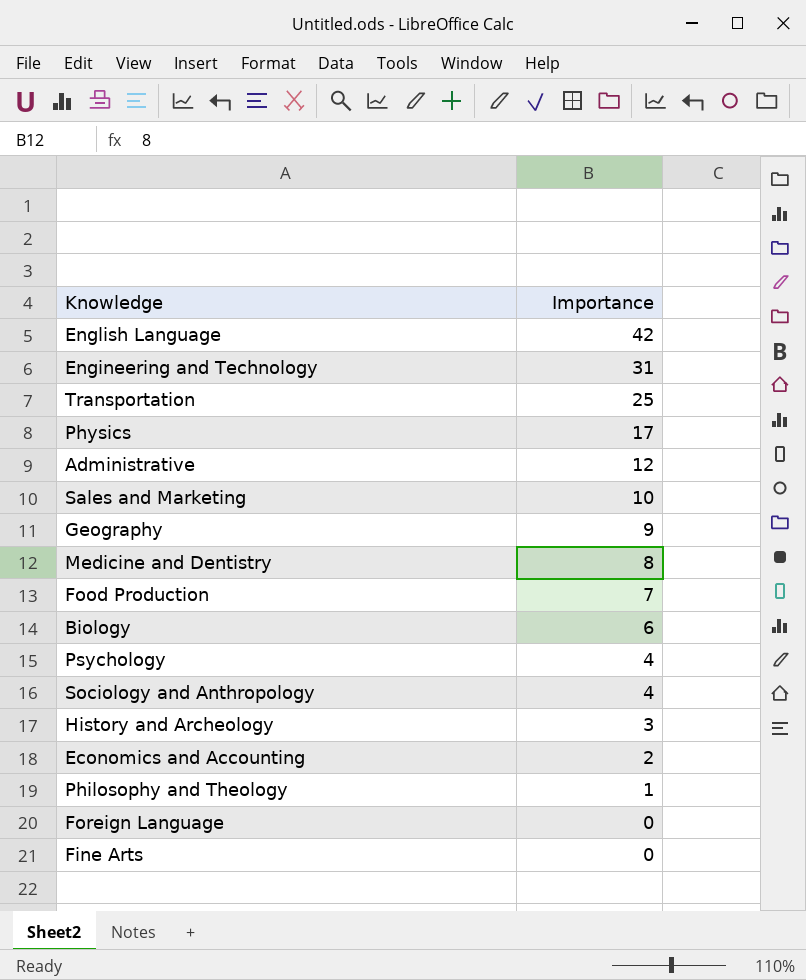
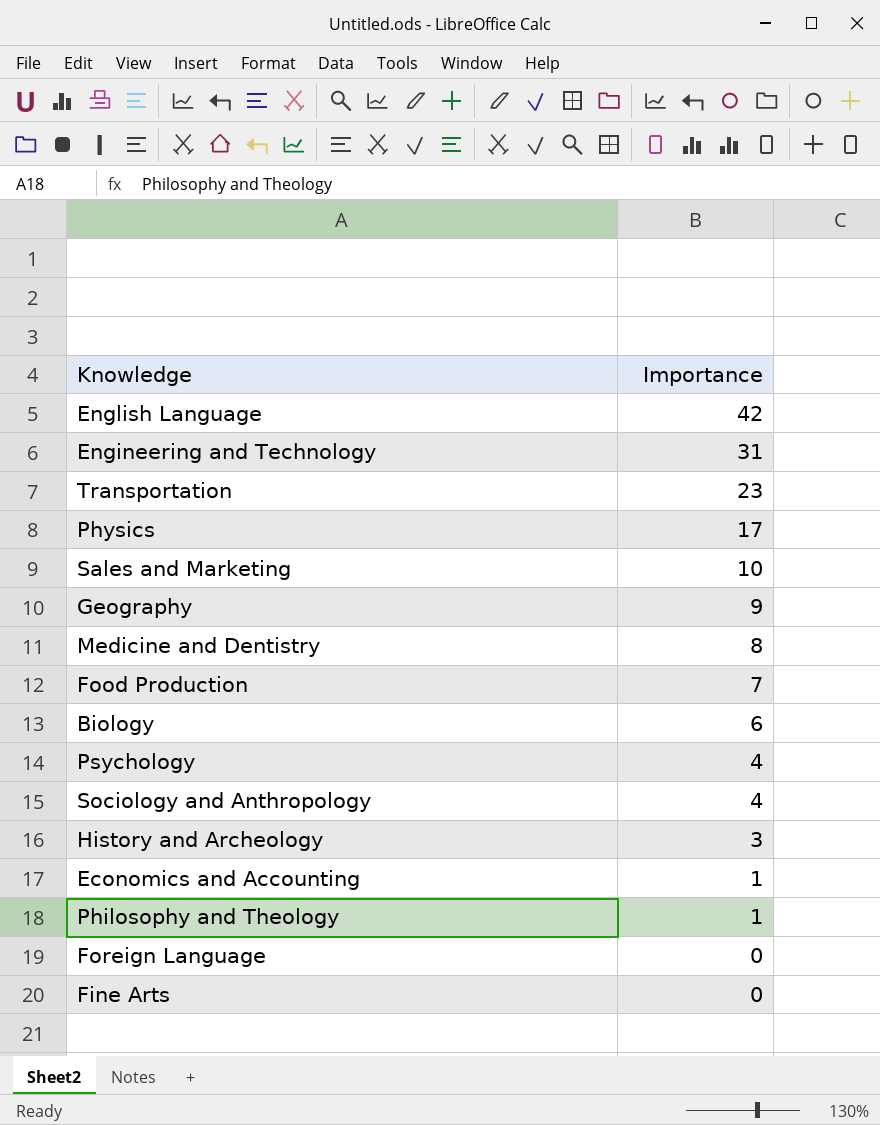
row Administrative: 12 -> none
Transportation | Importance: 25 -> 23
Economics and Accounting | Importance: 2 -> 1

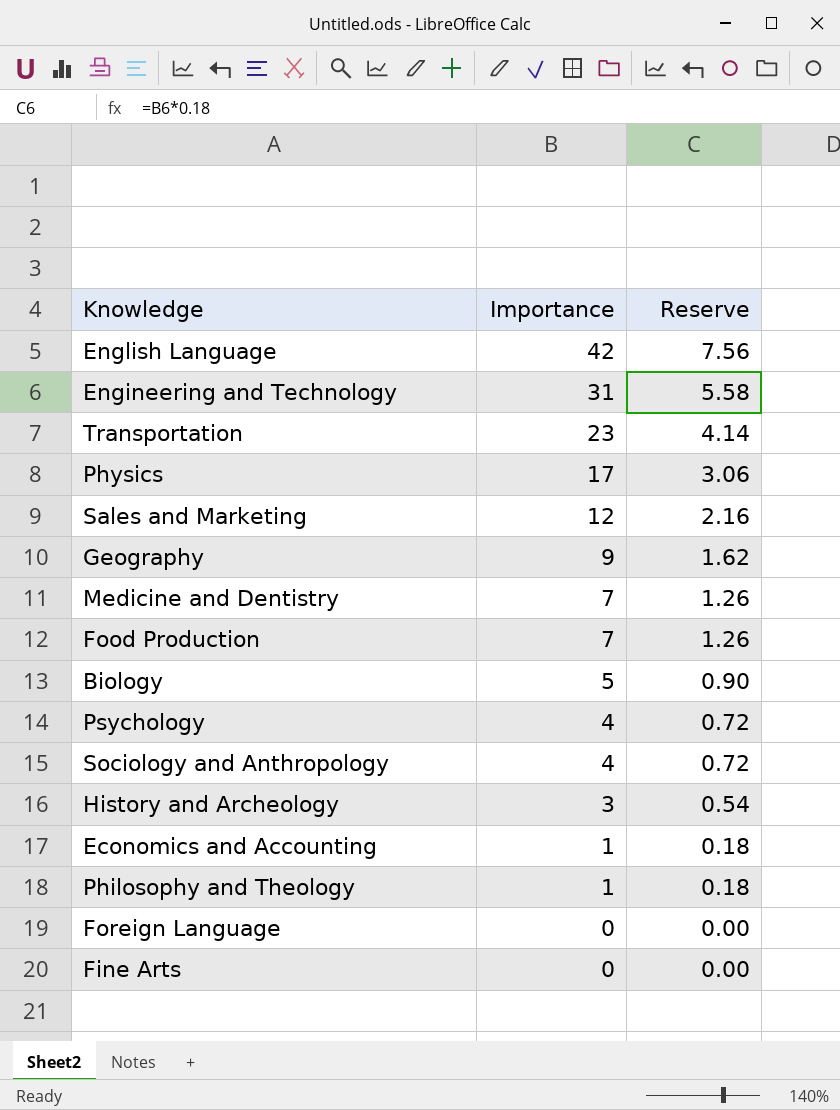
column Reserve | formula: none -> [Importance] * 0.18
Sales and Marketing | Importance: 10 -> 12
Medicine and Dentistry | Importance: 8 -> 7
Biology | Importance: 6 -> 5

